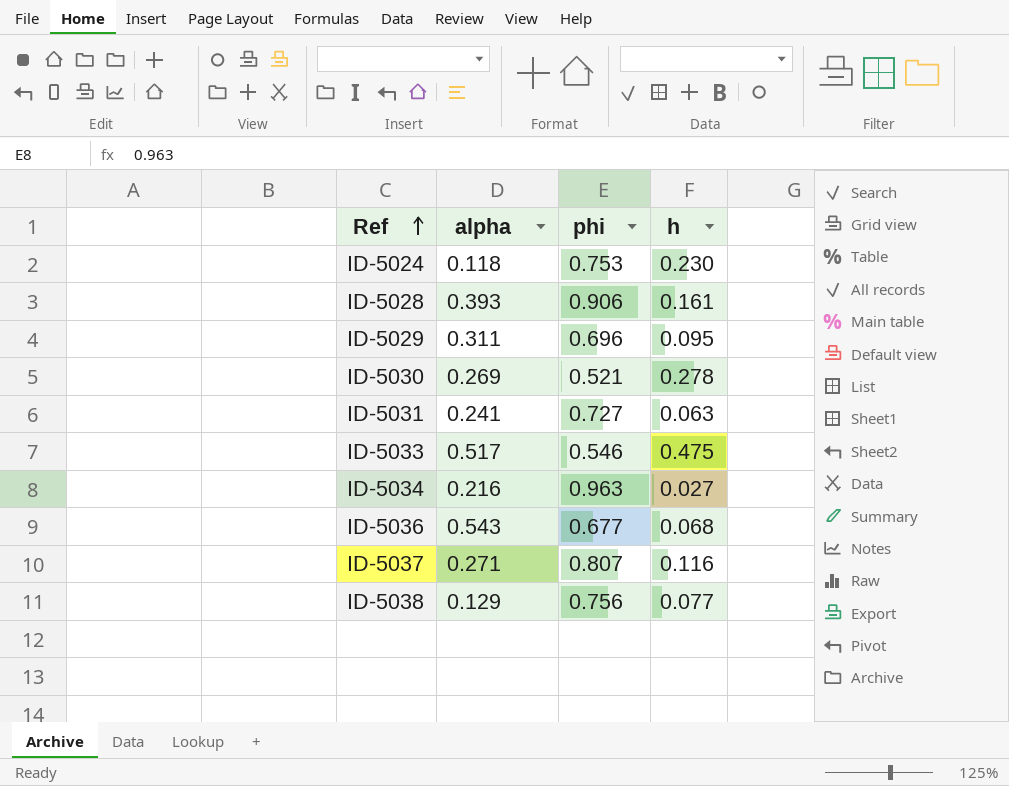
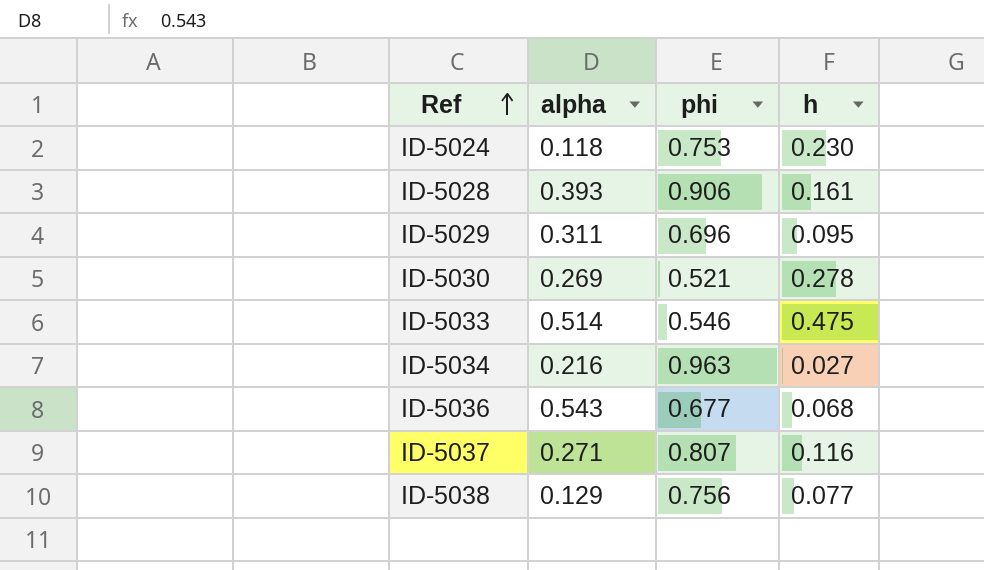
row ID-5031: 0.241 | 0.727 | 0.063 -> none
ID-5033 | alpha: 0.517 -> 0.514

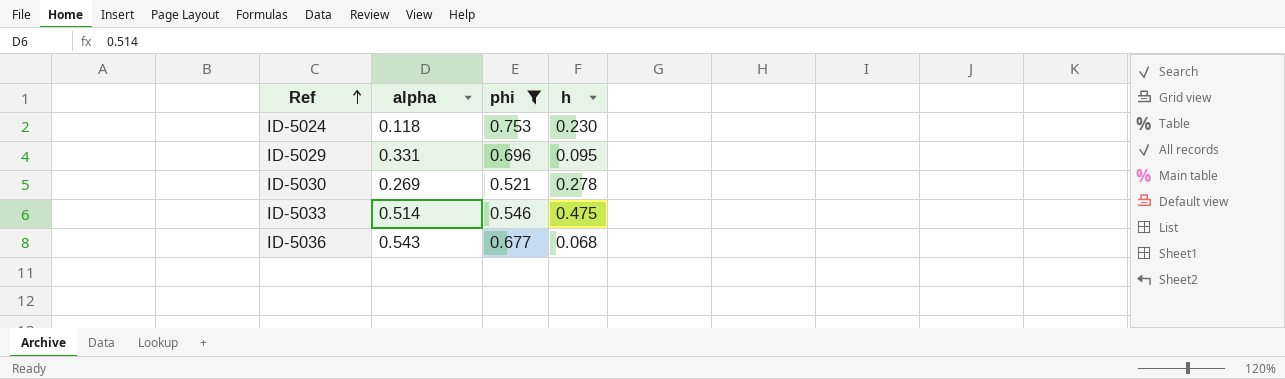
filter: none -> phi <= 0.753
ID-5029 | alpha: 0.311 -> 0.331

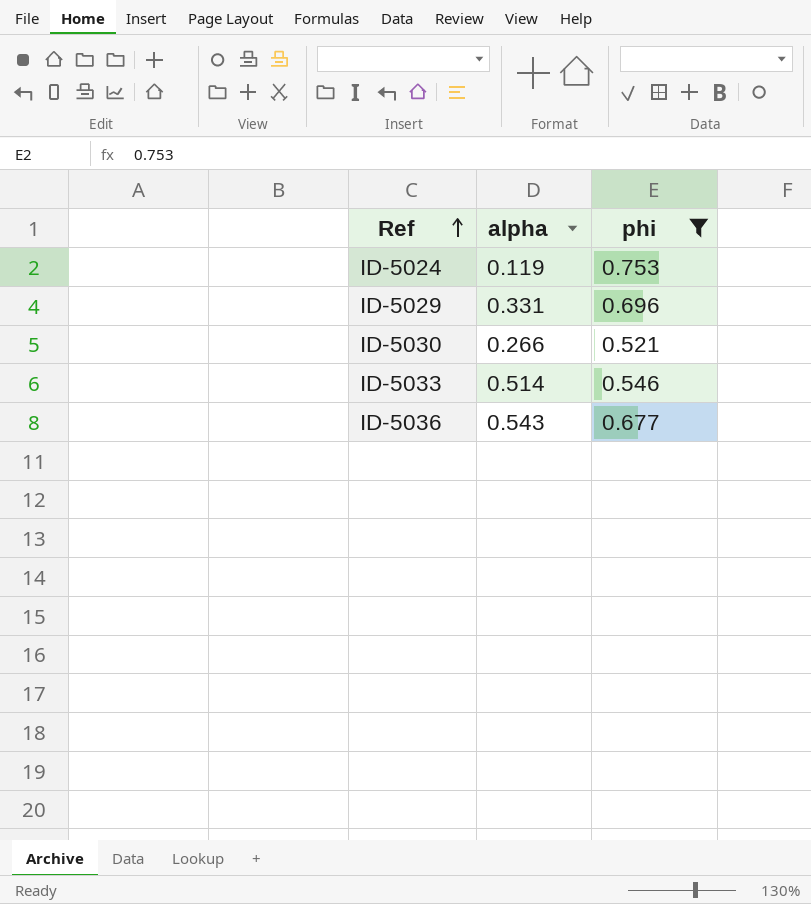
column h | position: 4 -> none
ID-5024 | alpha: 0.118 -> 0.119
ID-5030 | alpha: 0.269 -> 0.266

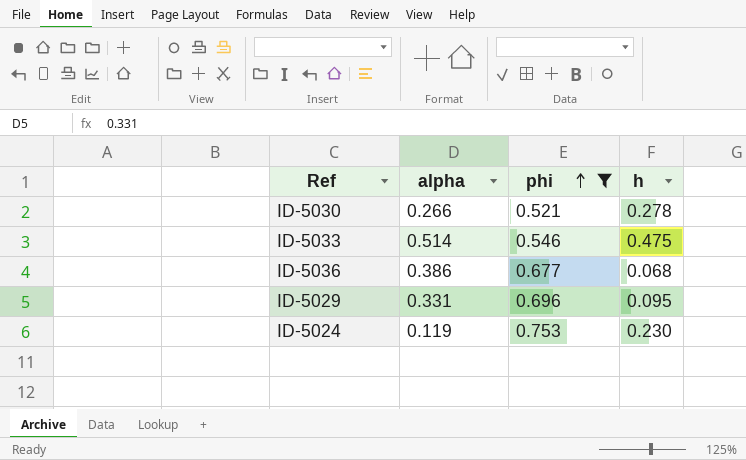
row order: Ref ascending -> phi ascending
column h | position: none -> 4
ID-5036 | alpha: 0.543 -> 0.386

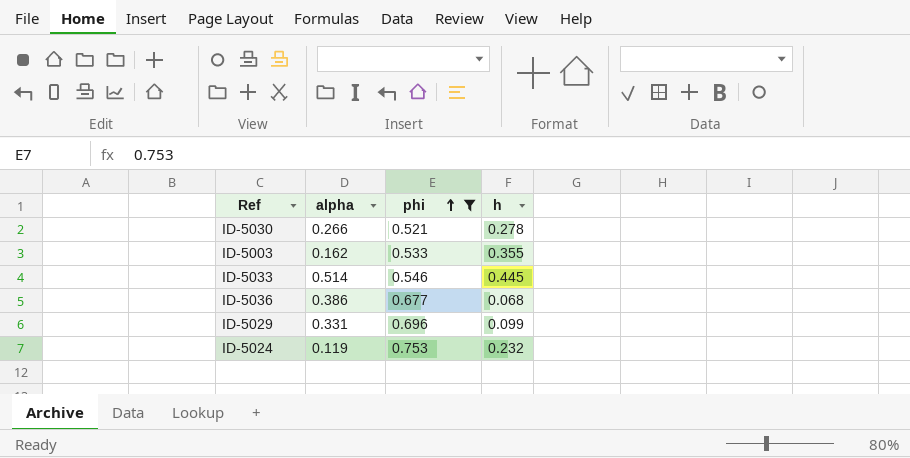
row ID-5003: none -> 0.162 | 0.533 | 0.355
ID-5033 | h: 0.475 -> 0.445
ID-5029 | h: 0.095 -> 0.099
ID-5024 | h: 0.230 -> 0.232

